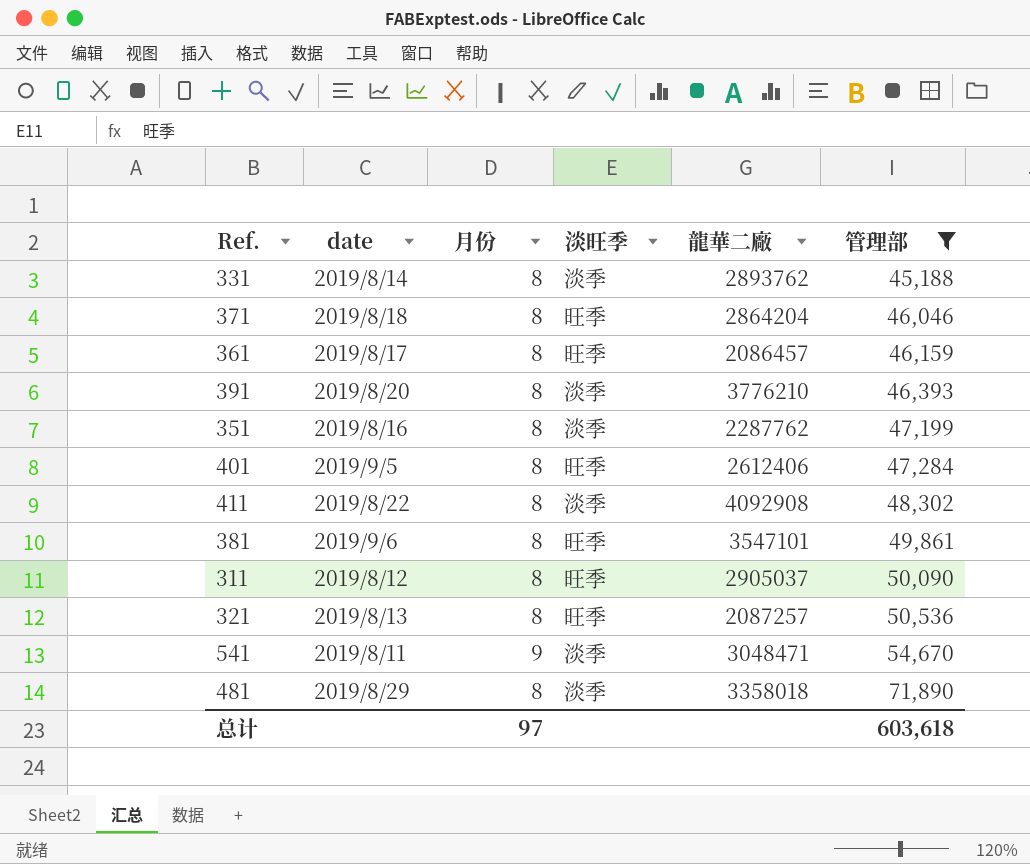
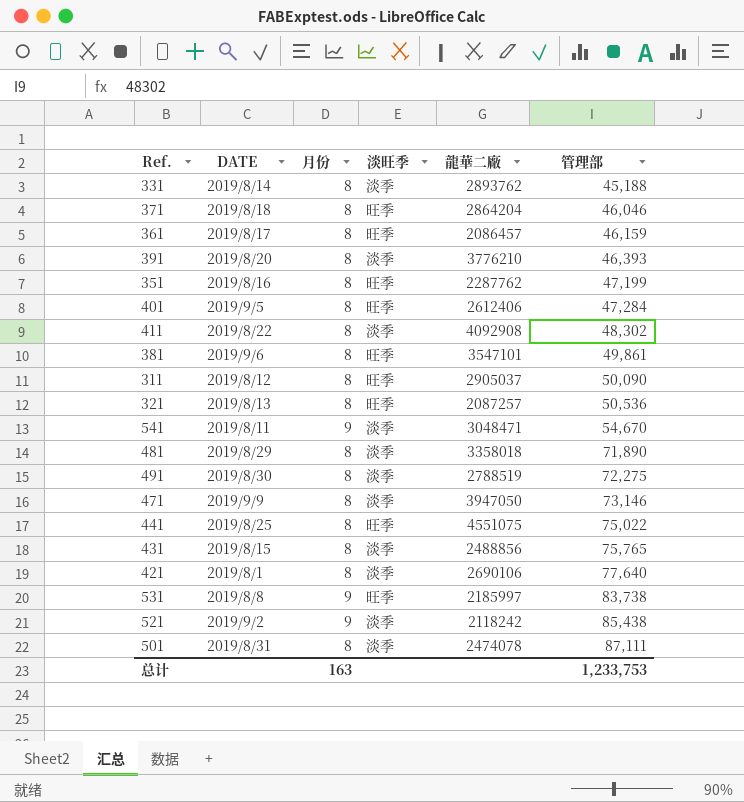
filter: 管理部 <= 71,890 -> none
column name: date -> DATE
351 | 淡旺季: 淡季 -> 旺季
总计 | 月份: 97 -> 163
总计 | 管理部: 603,618 -> 1,233,753

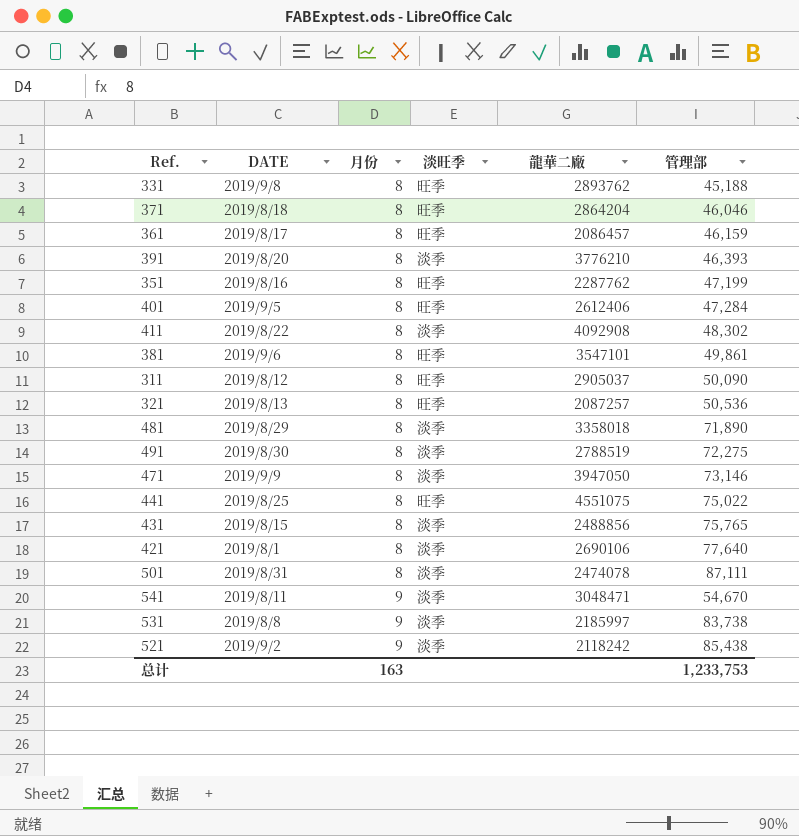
row order: 管理部 ascending -> 月份 ascending
331 | DATE: 2019/8/14 -> 2019/9/8
331 | 淡旺季: 淡季 -> 旺季
531 | 淡旺季: 旺季 -> 淡季

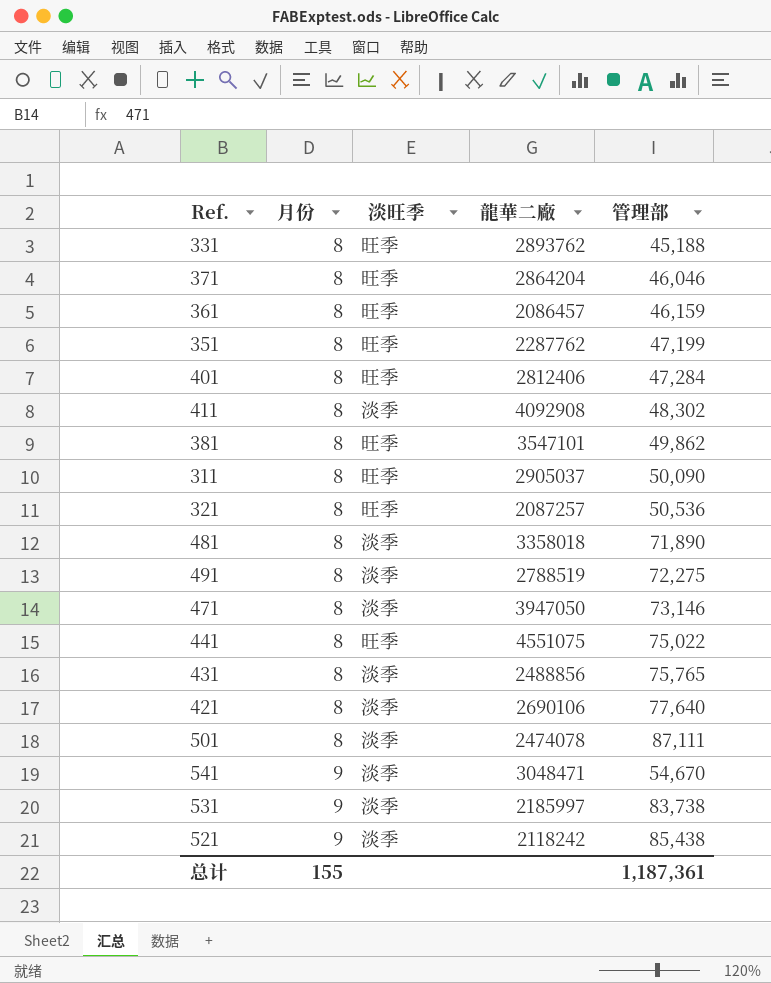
column DATE | position: 2 -> none
row 391: 2019/8/20 | 8 | 淡季 | 3776210 | 46,393 -> none
401 | 龍華二廠: 2612406 -> 2812406
381 | 管理部: 49,861 -> 49,862
总计 | 月份: 163 -> 155
总计 | 管理部: 1,233,753 -> 1,187,361

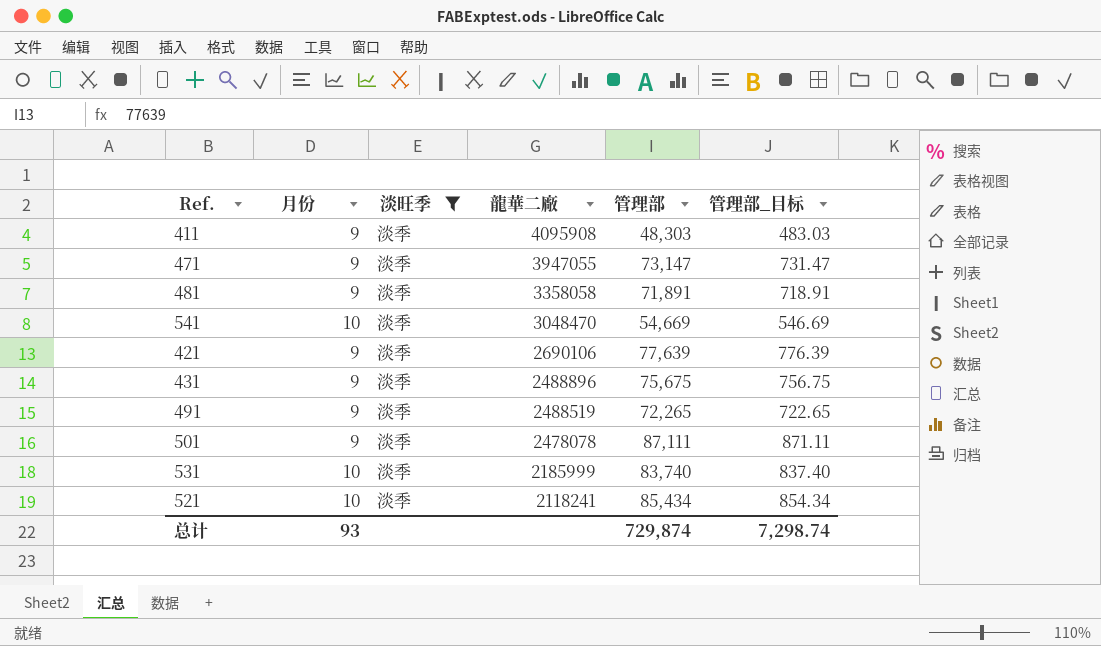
filter: none -> 淡旺季 = 淡季
row order: 月份 ascending -> 龍華二廠 descending
column 管理部_目标 | formula: none -> [管理部] * 0.01
411 | 月份: 8 -> 9
411 | 龍華二廠: 4092908 -> 4095908
411 | 管理部: 48,302 -> 48,303
471 | 月份: 8 -> 9
471 | 龍華二廠: 3947050 -> 3947055
471 | 管理部: 73,146 -> 73,147
481 | 月份: 8 -> 9
481 | 龍華二廠: 3358018 -> 3358058
481 | 管理部: 71,890 -> 71,891
541 | 月份: 9 -> 10
541 | 龍華二廠: 3048471 -> 3048470
541 | 管理部: 54,670 -> 54,669
421 | 月份: 8 -> 9
421 | 管理部: 77,640 -> 77,639
431 | 月份: 8 -> 9
431 | 龍華二廠: 2488856 -> 2488896
431 | 管理部: 75,765 -> 75,675
491 | 月份: 8 -> 9
491 | 龍華二廠: 2788519 -> 2488519
491 | 管理部: 72,275 -> 72,265
501 | 月份: 8 -> 9
501 | 龍華二廠: 2474078 -> 2478078
531 | 月份: 9 -> 10
531 | 龍華二廠: 2185997 -> 2185999
531 | 管理部: 83,738 -> 83,740
521 | 月份: 9 -> 10
521 | 龍華二廠: 2118242 -> 2118241
521 | 管理部: 85,438 -> 85,434
总计 | 月份: 155 -> 93
总计 | 管理部: 1,187,361 -> 729,874

